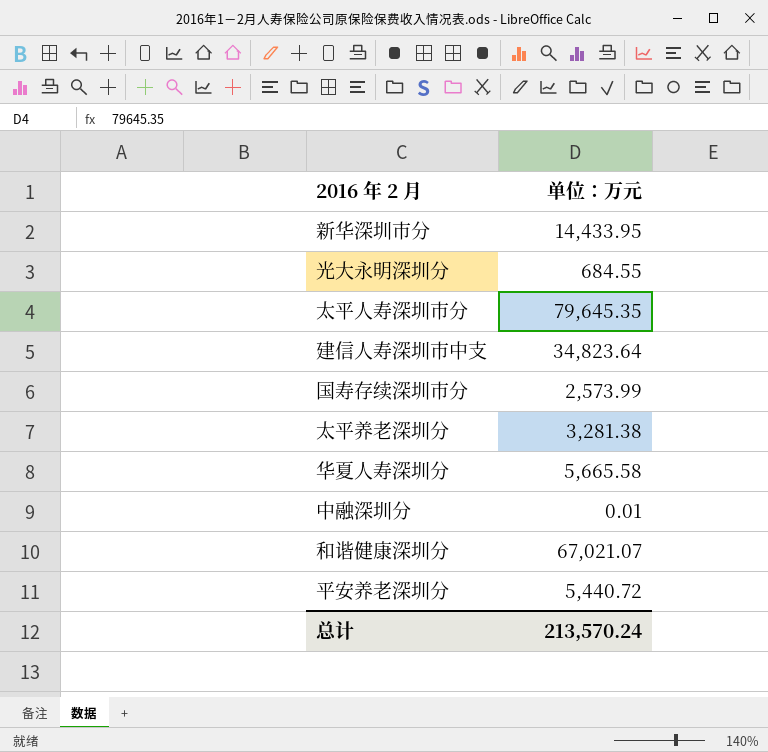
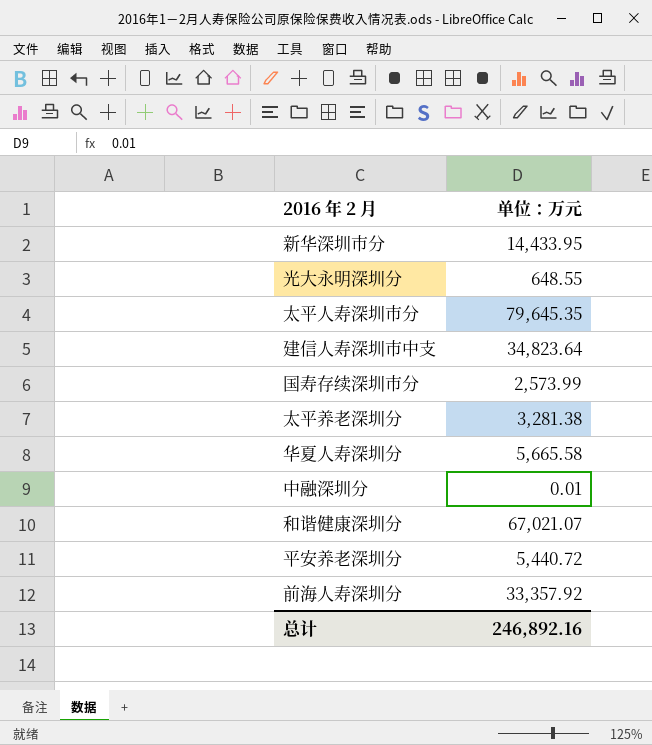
光大永明深圳分 | 单位：万元: 684.55 -> 648.55
row 前海人寿深圳分: none -> 33,357.92
总计 | 单位：万元: 213,570.24 -> 246,892.16

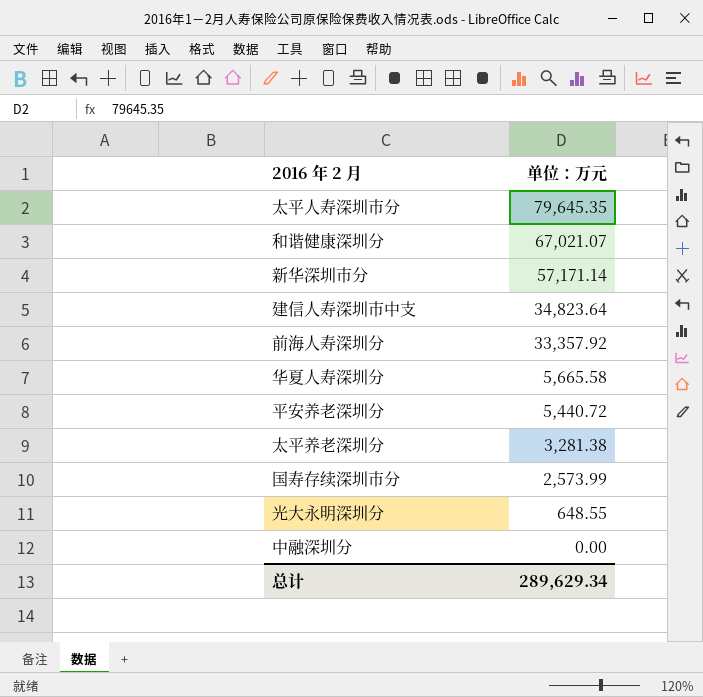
row order: none -> 单位：万元 descending
新华深圳市分 | 单位：万元: 14,433.95 -> 57,171.14
中融深圳分 | 单位：万元: 0.01 -> 0.00
总计 | 单位：万元: 246,892.16 -> 289,629.34

